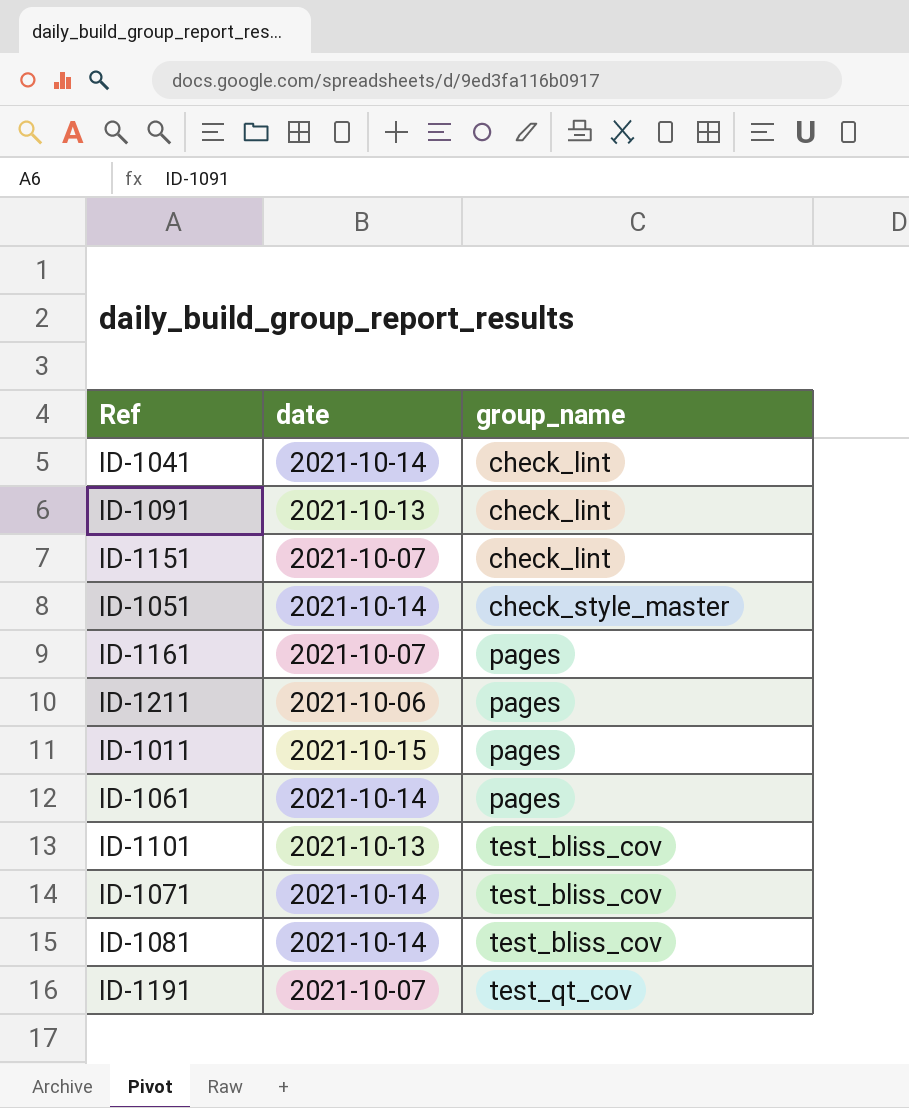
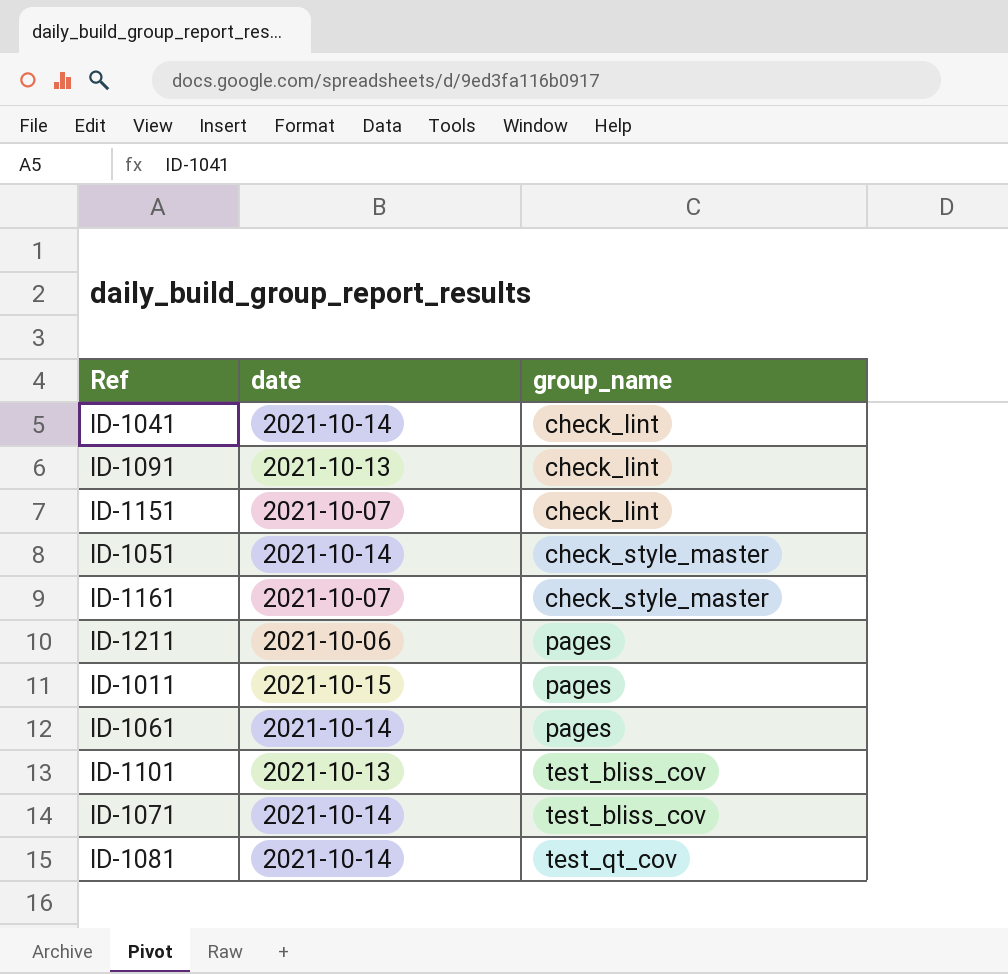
row ID-1191: 2021-10-07 | test_qt_cov -> none
ID-1161 | group_name: pages -> check_style_master
ID-1081 | group_name: test_bliss_cov -> test_qt_cov

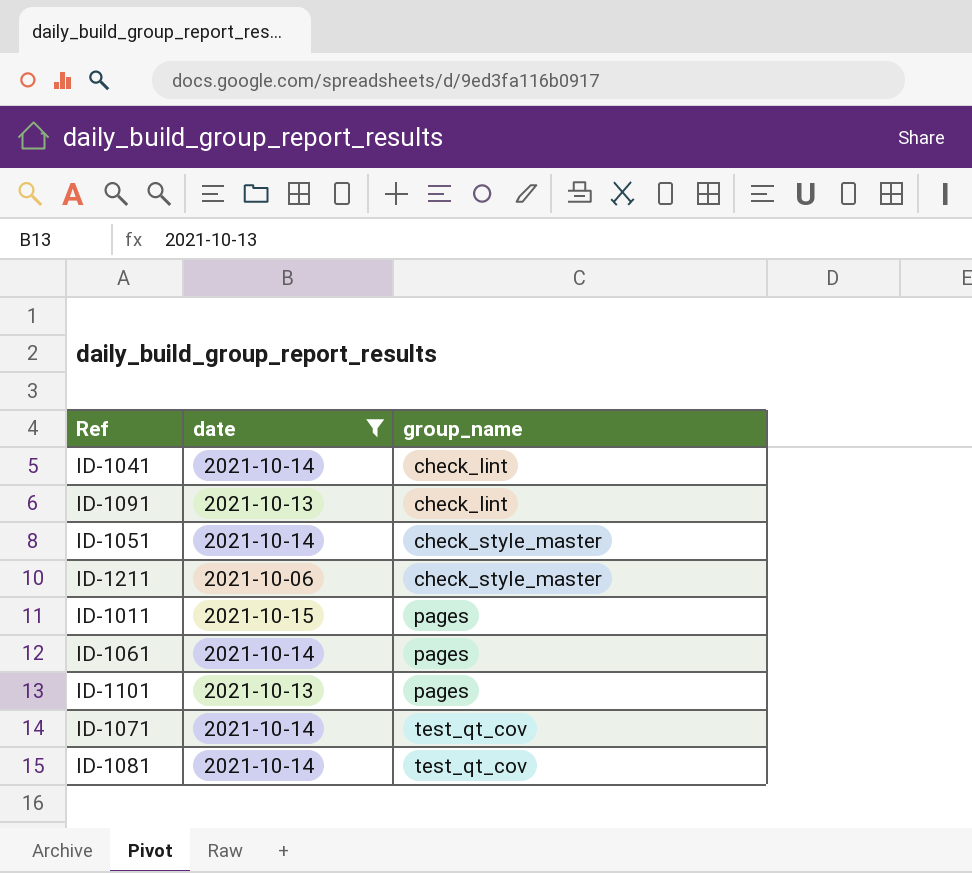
filter: none -> date != 2021-10-07
ID-1211 | group_name: pages -> check_style_master
ID-1101 | group_name: test_bliss_cov -> pages
ID-1071 | group_name: test_bliss_cov -> test_qt_cov

